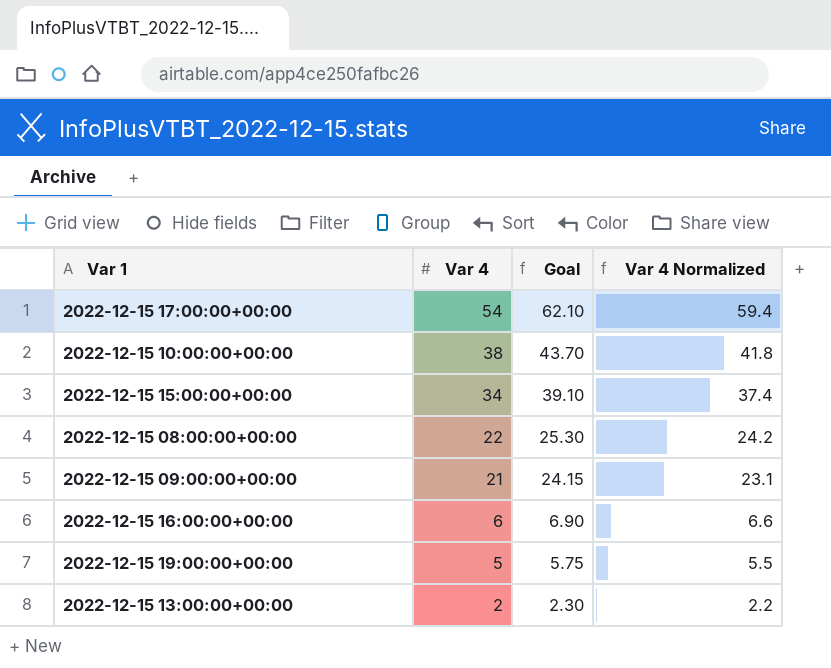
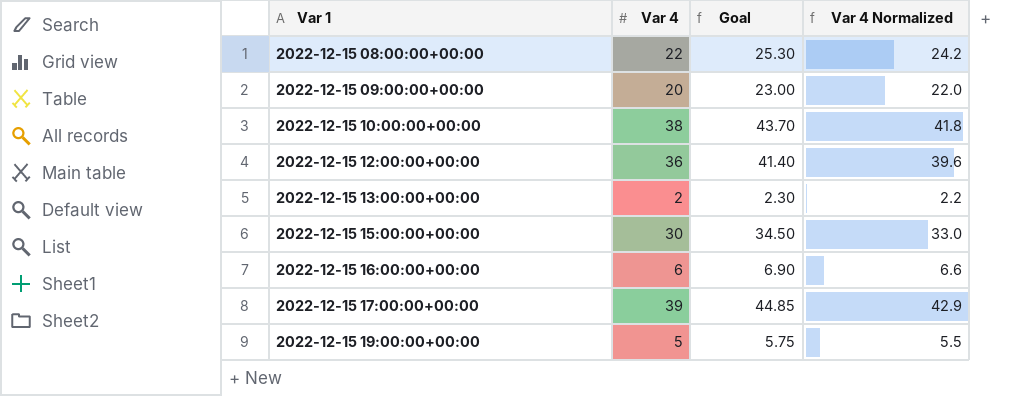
row order: Var 4 descending -> Var 1 ascending
2022-12-15 09:00:00+00:00 | Var 4: 21 -> 20
2022-12-15 09:00:00+00:00 | Goal: 24.15 -> 23.00
2022-12-15 09:00:00+00:00 | Var 4 Normalized: 23.1 -> 22.0
row 2022-12-15 12:00:00+00:00: none -> 36 | 41.40 | 39.6
2022-12-15 15:00:00+00:00 | Var 4: 34 -> 30
2022-12-15 15:00:00+00:00 | Goal: 39.10 -> 34.50
2022-12-15 15:00:00+00:00 | Var 4 Normalized: 37.4 -> 33.0
2022-12-15 17:00:00+00:00 | Var 4: 54 -> 39
2022-12-15 17:00:00+00:00 | Goal: 62.10 -> 44.85
2022-12-15 17:00:00+00:00 | Var 4 Normalized: 59.4 -> 42.9

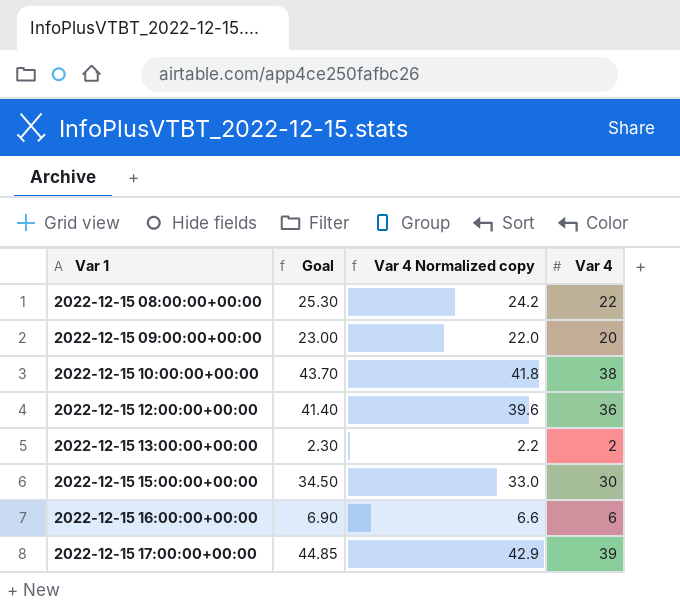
column name: Var 4 Normalized -> Var 4 Normalized copy
column Var 4 | position: 2 -> 4
row 2022-12-15 19:00:00+00:00: 5 | 5.75 | 5.5 -> none

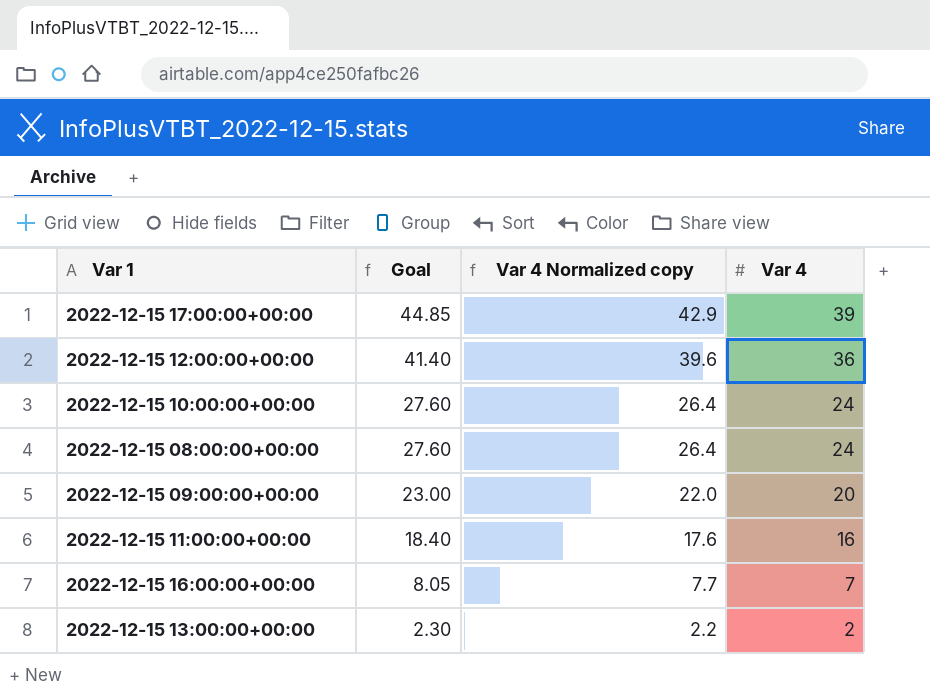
row order: Var 1 ascending -> Goal descending
row 2022-12-15 15:00:00+00:00: 34.50 | 33.0 | 30 -> none
2022-12-15 10:00:00+00:00 | Goal: 43.70 -> 27.60
2022-12-15 10:00:00+00:00 | Var 4 Normalized copy: 41.8 -> 26.4
2022-12-15 10:00:00+00:00 | Var 4: 38 -> 24
2022-12-15 08:00:00+00:00 | Goal: 25.30 -> 27.60
2022-12-15 08:00:00+00:00 | Var 4 Normalized copy: 24.2 -> 26.4
2022-12-15 08:00:00+00:00 | Var 4: 22 -> 24
row 2022-12-15 11:00:00+00:00: none -> 18.40 | 17.6 | 16
2022-12-15 16:00:00+00:00 | Goal: 6.90 -> 8.05
2022-12-15 16:00:00+00:00 | Var 4 Normalized copy: 6.6 -> 7.7
2022-12-15 16:00:00+00:00 | Var 4: 6 -> 7

